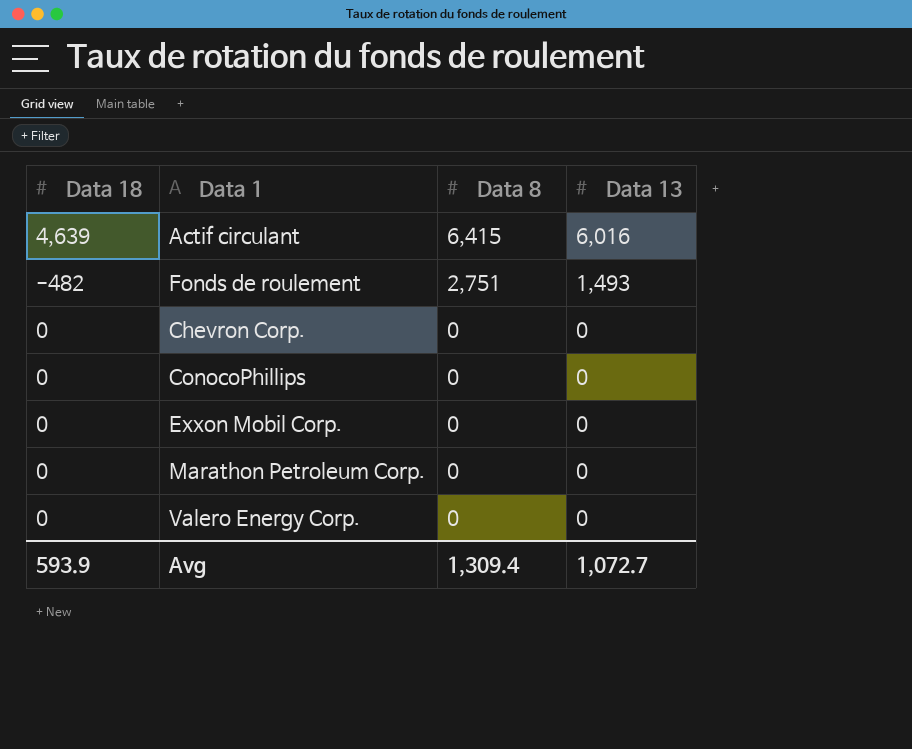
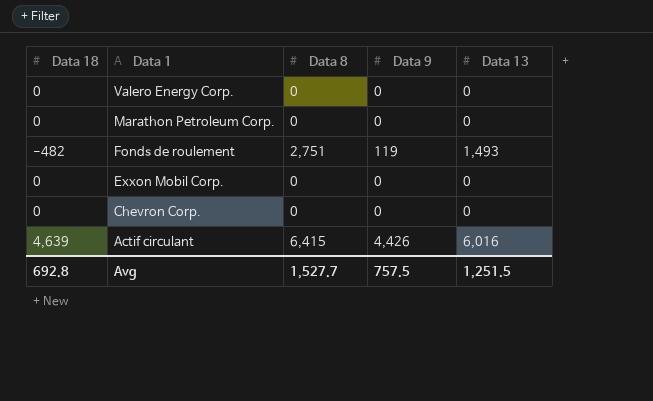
row order: Data 8 descending -> Data 1 descending
column Data 9 | position: none -> 4
row ConocoPhillips: 0 | 0 | 0 -> none
Avg | Data 18: 593.9 -> 692.8
Avg | Data 8: 1,309.4 -> 1,527.7
Avg | Data 13: 1,072.7 -> 1,251.5

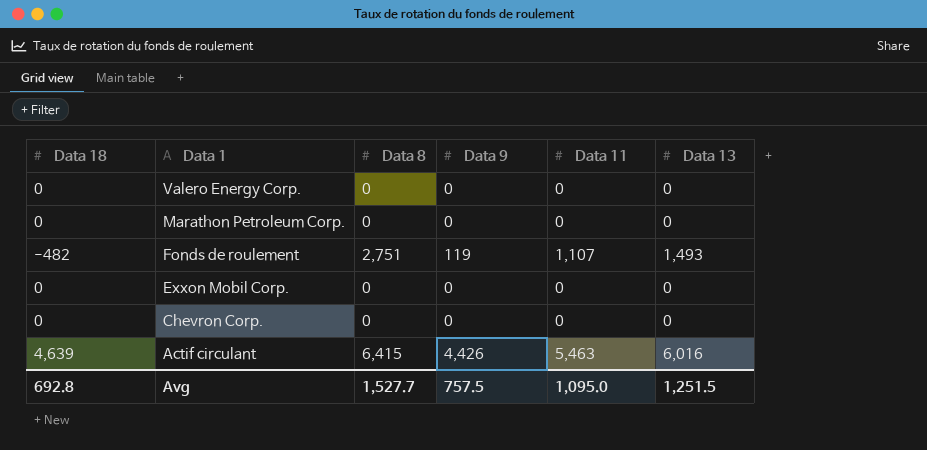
column Data 11 | position: none -> 5

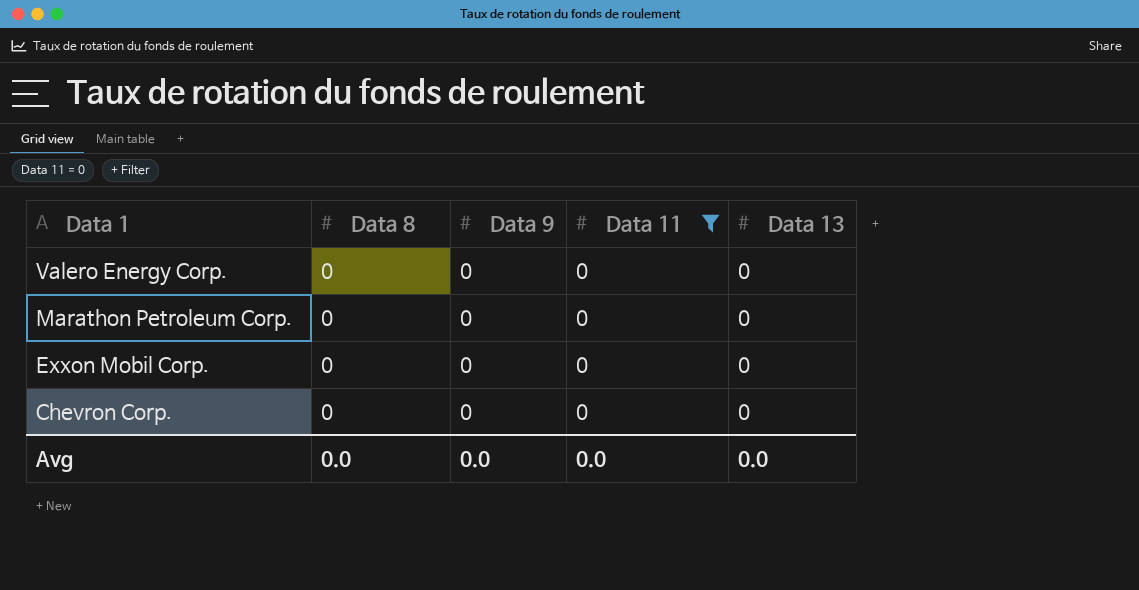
filter: none -> Data 11 = 0
column Data 18 | position: 1 -> none
Avg | Data 8: 1,527.7 -> 0.0
Avg | Data 9: 757.5 -> 0.0
Avg | Data 11: 1,095.0 -> 0.0
Avg | Data 13: 1,251.5 -> 0.0

